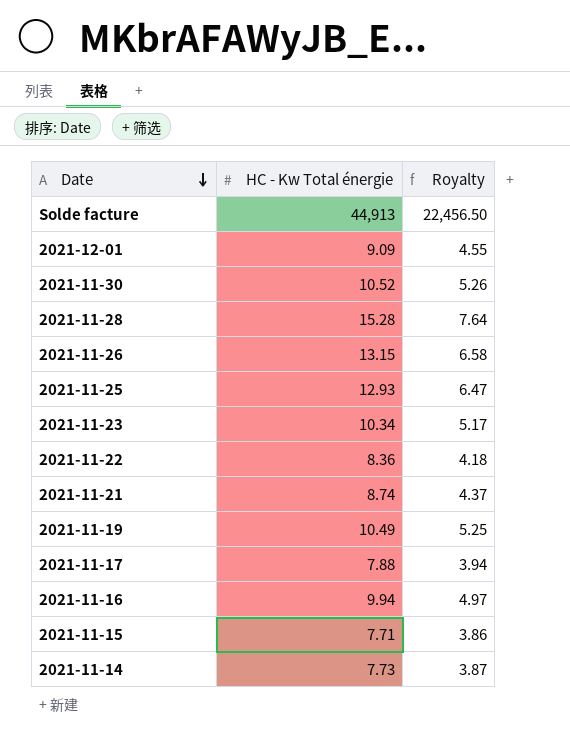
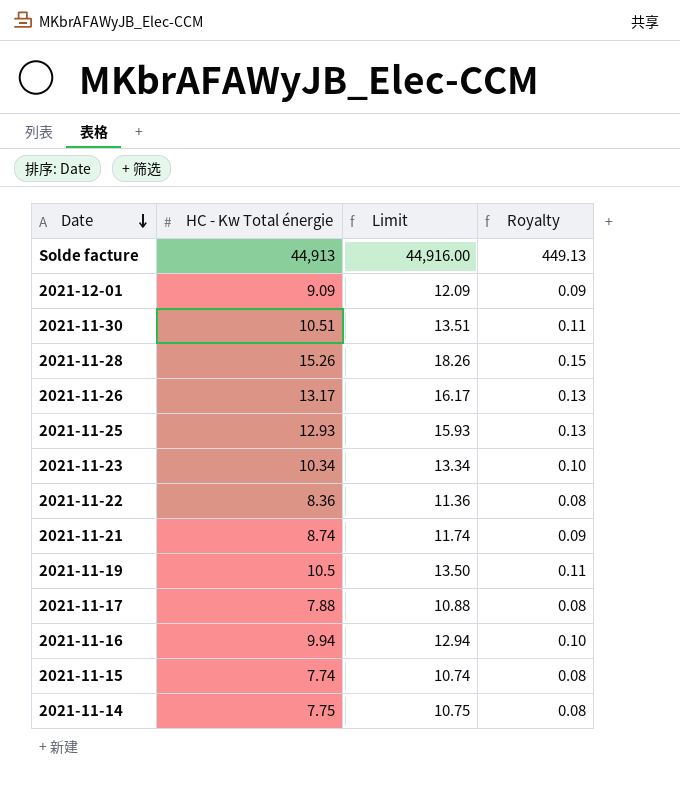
column Limit | formula: none -> [HC - Kw Total énergie] + 3
column Royalty | formula: [HC - Kw Total énergie] * 0.5 -> [HC - Kw Total énergie] * 0.01
2021-11-30 | HC - Kw Total énergie: 10.52 -> 10.51
2021-11-28 | HC - Kw Total énergie: 15.28 -> 15.26
2021-11-26 | HC - Kw Total énergie: 13.15 -> 13.17
2021-11-19 | HC - Kw Total énergie: 10.49 -> 10.5
2021-11-15 | HC - Kw Total énergie: 7.71 -> 7.74
2021-11-14 | HC - Kw Total énergie: 7.73 -> 7.75

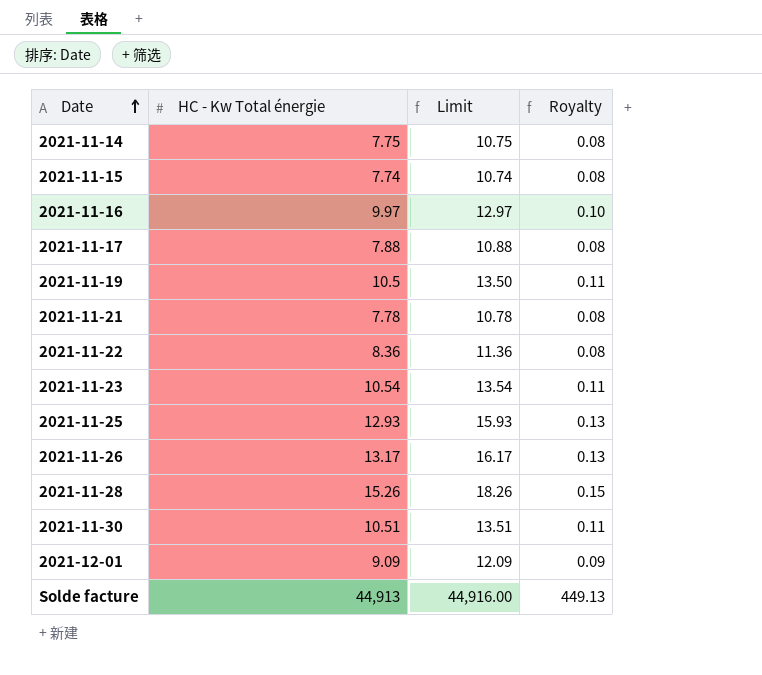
row order: Date descending -> Date ascending
2021-11-16 | HC - Kw Total énergie: 9.94 -> 9.97
2021-11-16 | Limit: 12.94 -> 12.97
2021-11-21 | HC - Kw Total énergie: 8.74 -> 7.78
2021-11-21 | Limit: 11.74 -> 10.78
2021-11-21 | Royalty: 0.09 -> 0.08
2021-11-23 | HC - Kw Total énergie: 10.34 -> 10.54
2021-11-23 | Limit: 13.34 -> 13.54
2021-11-23 | Royalty: 0.10 -> 0.11

